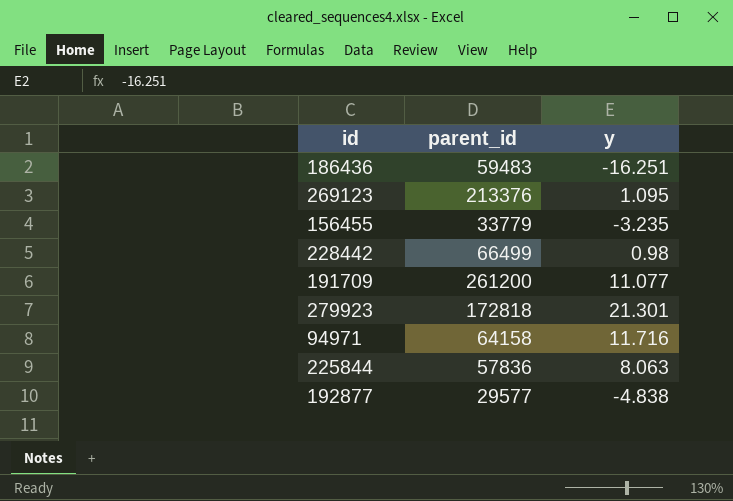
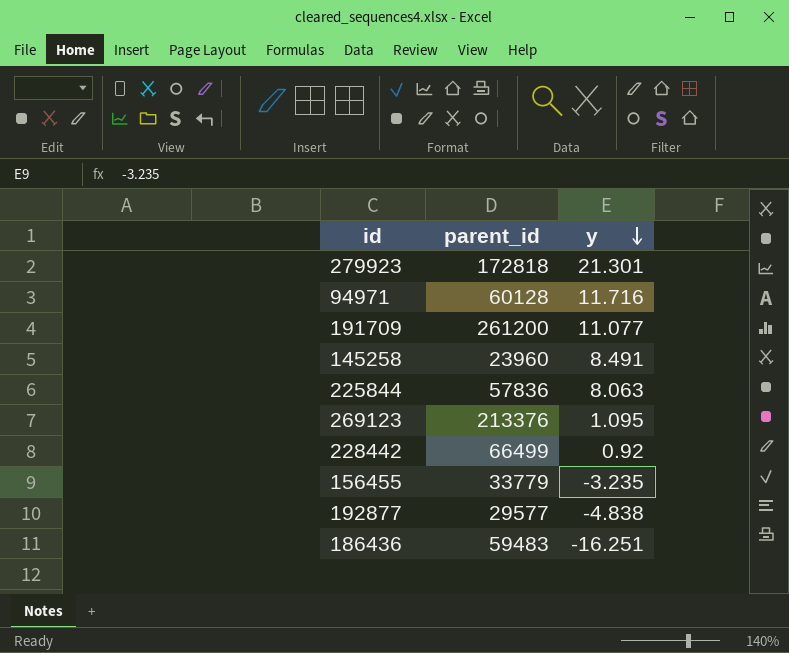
row order: none -> y descending
94971 | parent_id: 64158 -> 60128
row 145258: none -> 23960 | 8.491
228442 | y: 0.98 -> 0.92

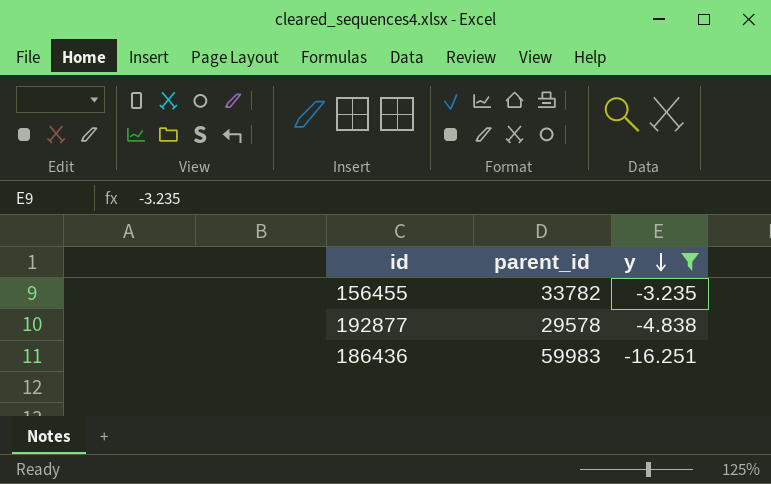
filter: none -> y <= -3.235
156455 | parent_id: 33779 -> 33782
192877 | parent_id: 29577 -> 29578
186436 | parent_id: 59483 -> 59983

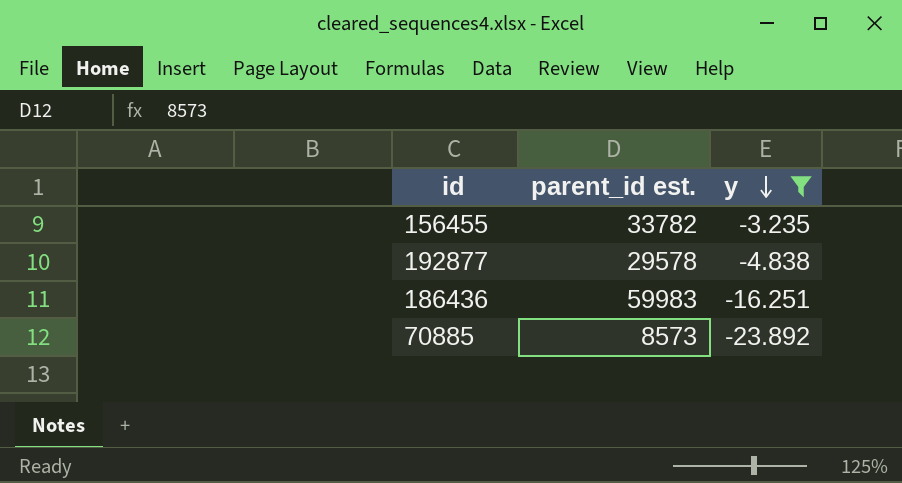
column name: parent_id -> parent_id est.
row 70885: none -> 8573 | -23.892

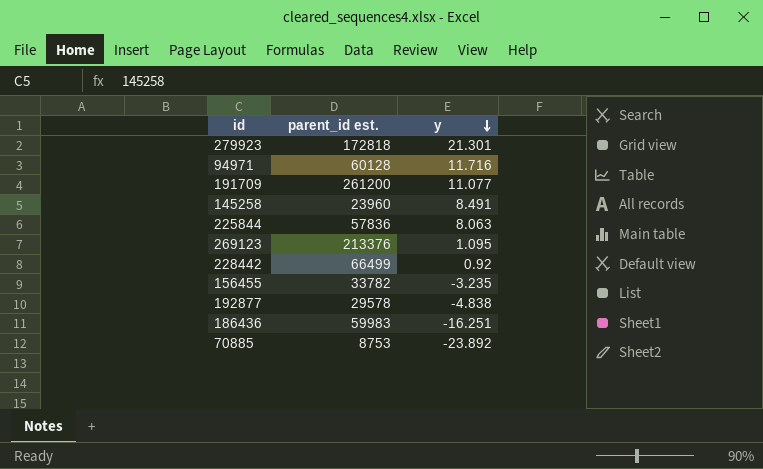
filter: y <= -3.235 -> none
70885 | parent_id est.: 8573 -> 8753

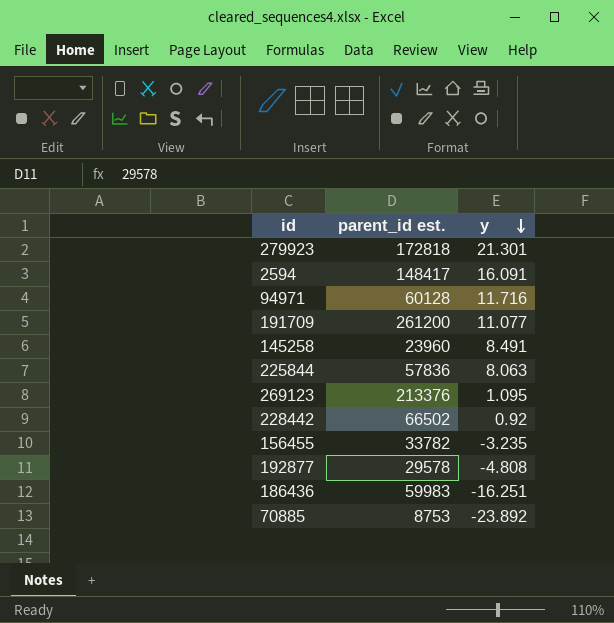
row 2594: none -> 148417 | 16.091
228442 | parent_id est.: 66499 -> 66502
192877 | y: -4.838 -> -4.808

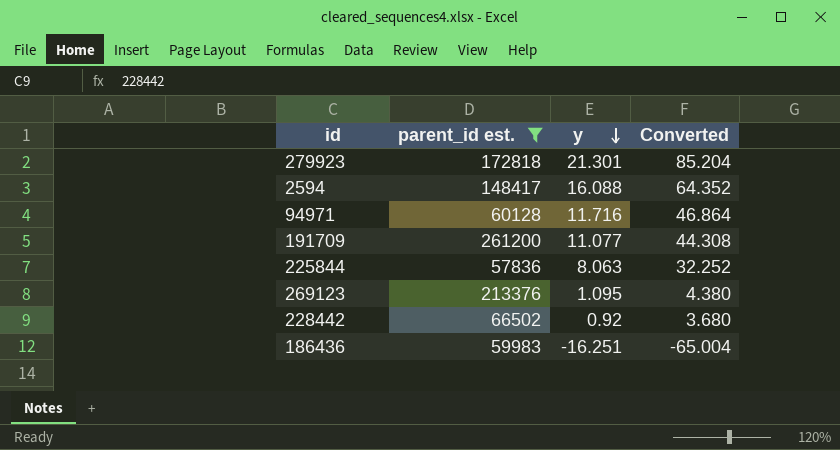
filter: none -> parent_id est. >= 57836
column Converted | formula: none -> [y] * 4
2594 | y: 16.091 -> 16.088

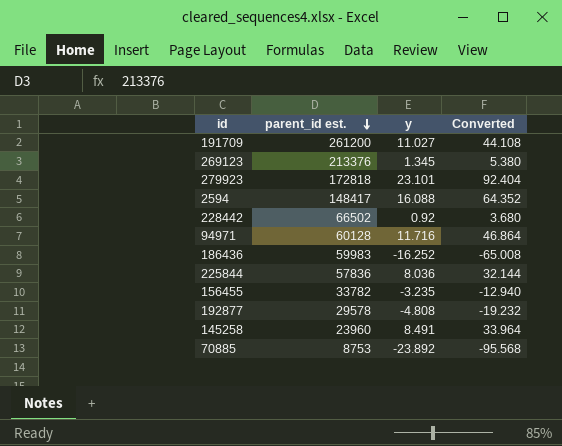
filter: parent_id est. >= 57836 -> none
row order: y descending -> parent_id est. descending
191709 | y: 11.077 -> 11.027
191709 | Converted: 44.308 -> 44.108
269123 | y: 1.095 -> 1.345
269123 | Converted: 4.380 -> 5.380
279923 | y: 21.301 -> 23.101
279923 | Converted: 85.204 -> 92.404
186436 | y: -16.251 -> -16.252
186436 | Converted: -65.004 -> -65.008
225844 | y: 8.063 -> 8.036
225844 | Converted: 32.252 -> 32.144

